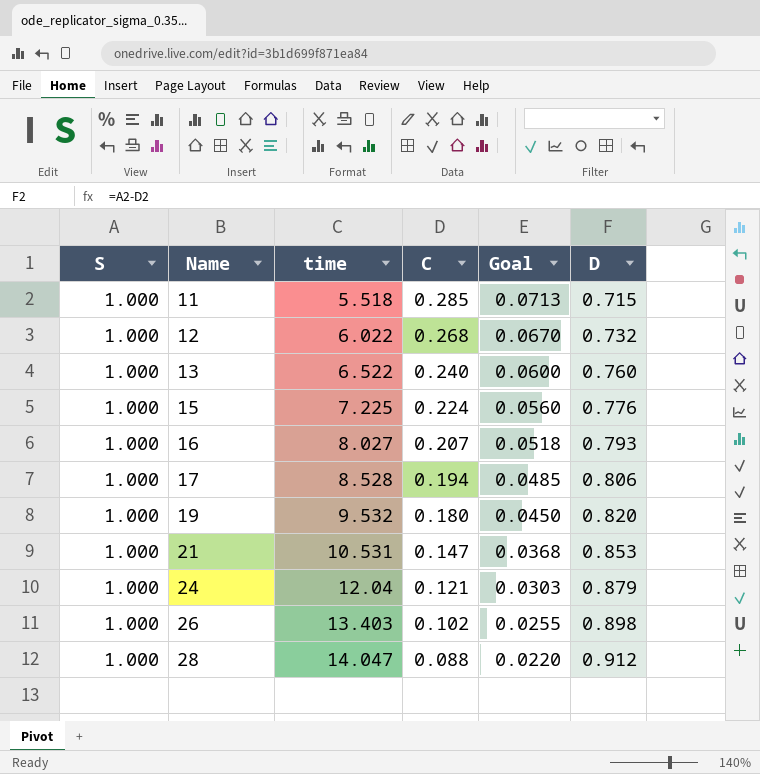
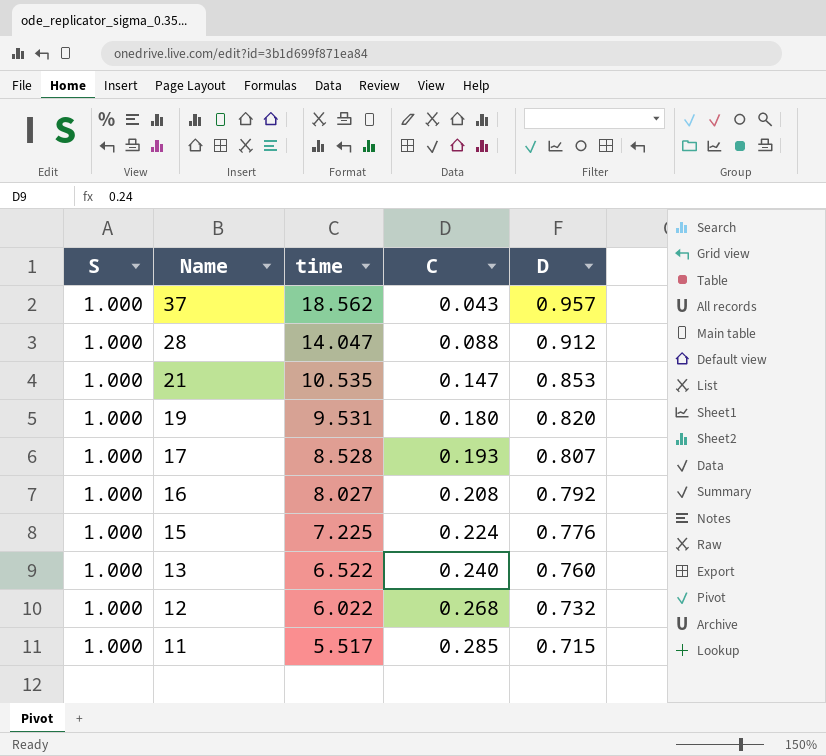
row order: Name ascending -> Name descending
column Goal | formula: [C] * 0.25 -> none
row 24: 1.000 | 12.04 | 0.121 | 0.0303 | 0.879 -> none
row 26: 1.000 | 13.403 | 0.102 | 0.0255 | 0.898 -> none
row 37: none -> 1.000 | 18.562 | 0.043 | 0.957
21 | time: 10.531 -> 10.535
19 | time: 9.532 -> 9.531
17 | C: 0.194 -> 0.193
17 | D: 0.806 -> 0.807
16 | C: 0.207 -> 0.208
16 | D: 0.793 -> 0.792
11 | time: 5.518 -> 5.517

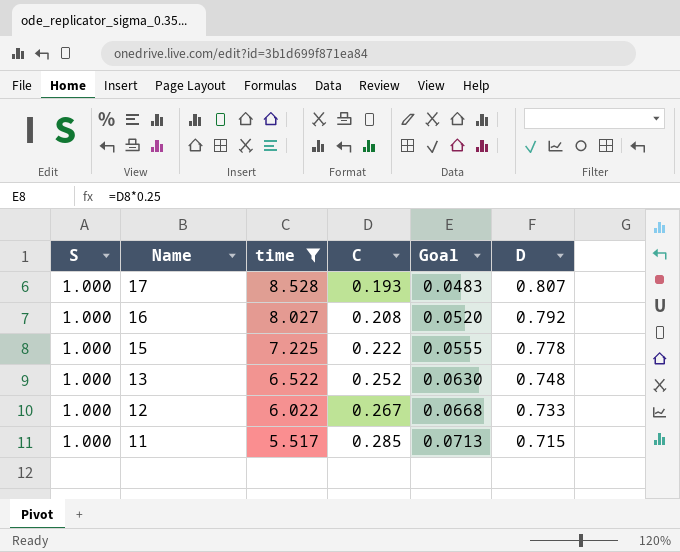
filter: none -> time <= 8.528
column Goal | formula: none -> [C] * 0.25
15 | C: 0.224 -> 0.222
15 | D: 0.776 -> 0.778
13 | C: 0.240 -> 0.252
13 | D: 0.760 -> 0.748
12 | C: 0.268 -> 0.267
12 | D: 0.732 -> 0.733

